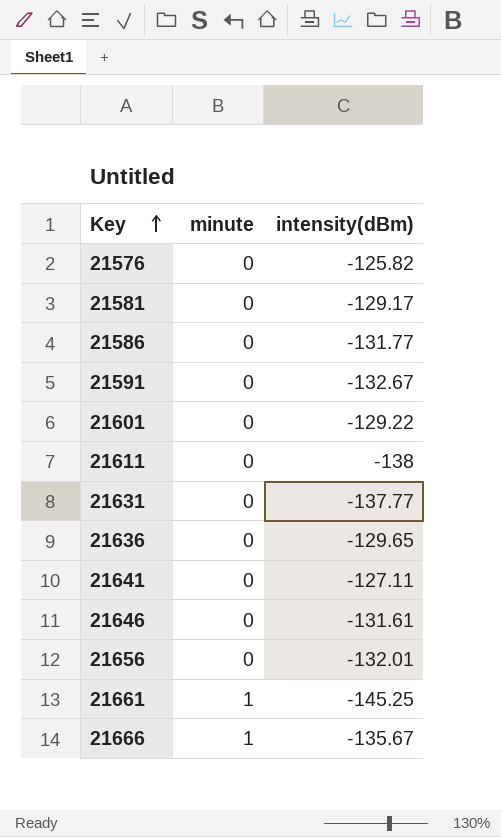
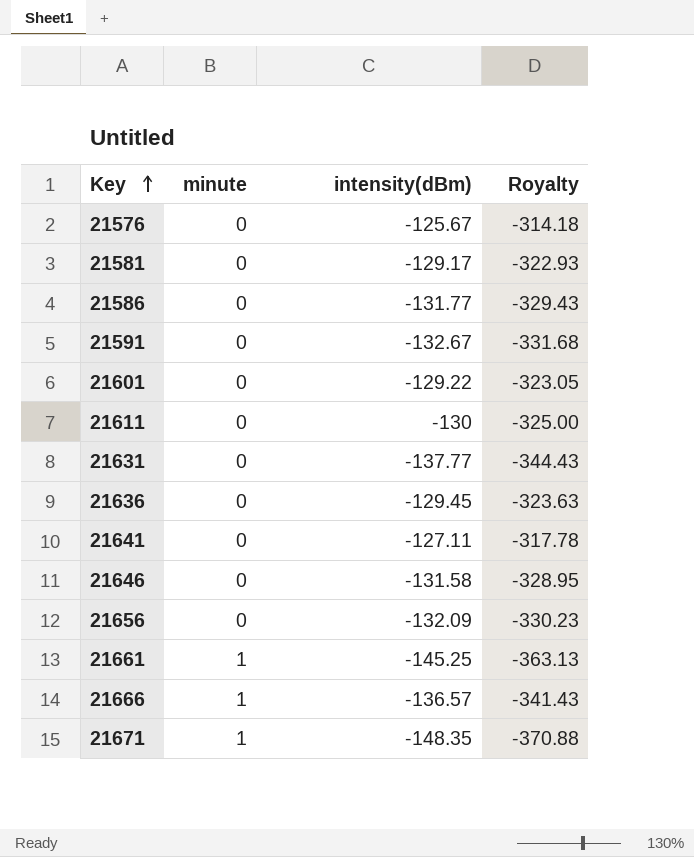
column Royalty | formula: none -> [intensity(dBm)] * 2.5
21576 | intensity(dBm): -125.82 -> -125.67
21611 | intensity(dBm): -138 -> -130
21636 | intensity(dBm): -129.65 -> -129.45
21646 | intensity(dBm): -131.61 -> -131.58
21656 | intensity(dBm): -132.01 -> -132.09
21666 | intensity(dBm): -135.67 -> -136.57
row 21671: none -> 1 | -148.35 | -370.88

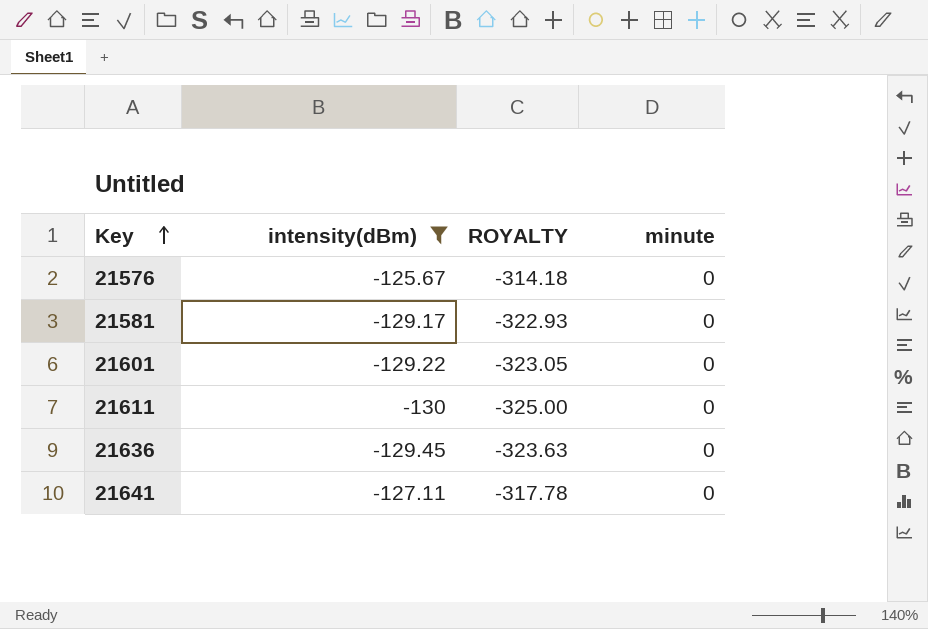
filter: none -> intensity(dBm) >= -130
column name: Royalty -> ROYALTY
column minute | position: 2 -> 4

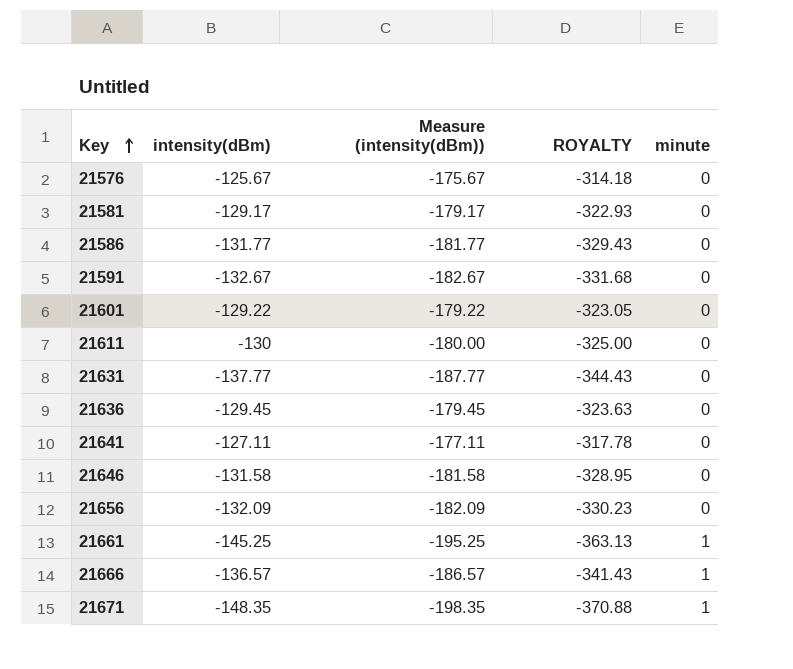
filter: intensity(dBm) >= -130 -> none
column Measure (intensity(dBm)) | formula: none -> [intensity(dBm)] - 50

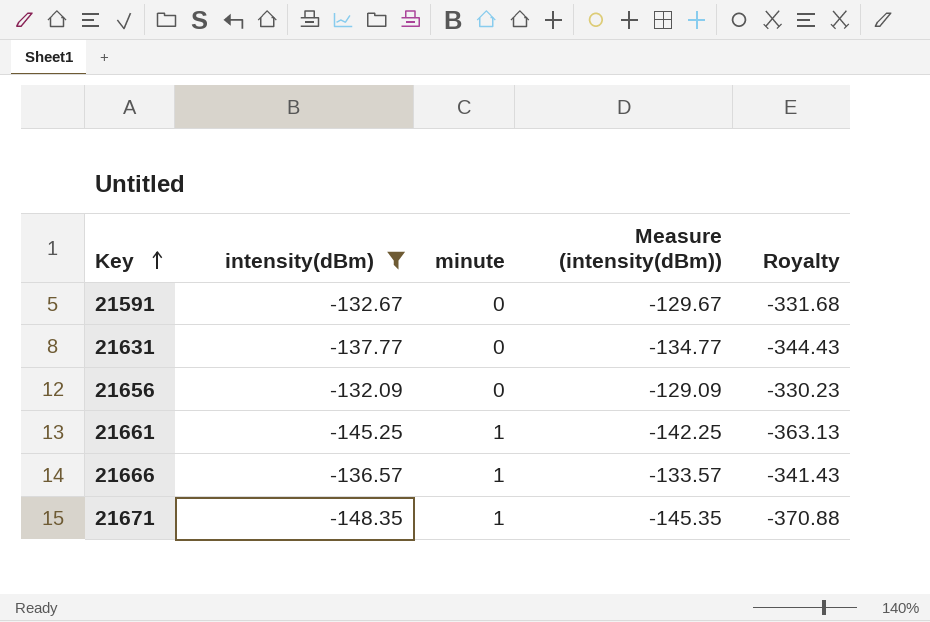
filter: none -> intensity(dBm) <= -132.09
column minute | position: 5 -> 3
column Measure (intensity(dBm)) | formula: [intensity(dBm)] - 50 -> [intensity(dBm)] + 3
column name: ROYALTY -> Royalty

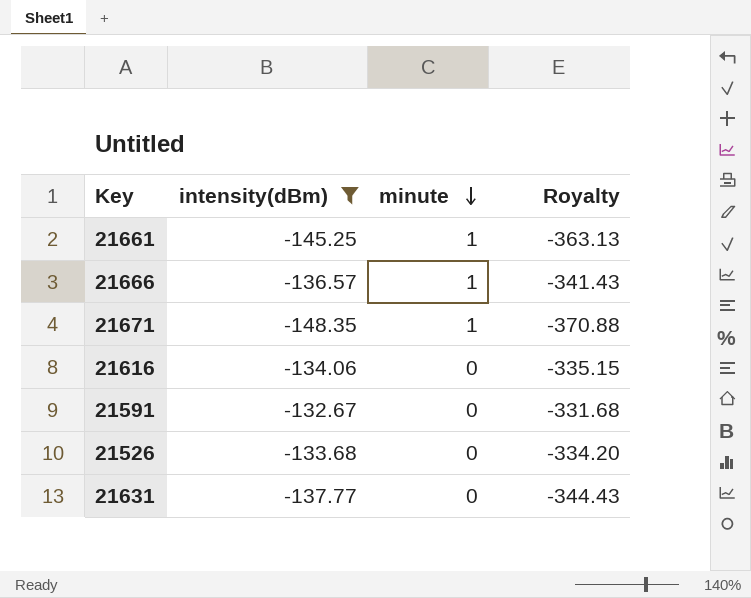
row order: Key ascending -> minute descending
column Measure (intensity(dBm)) | formula: [intensity(dBm)] + 3 -> none
row 21656: -132.09 | 0 | -129.09 | -330.23 -> none
row 21616: none -> -134.06 | 0 | -335.15
row 21526: none -> -133.68 | 0 | -334.20

